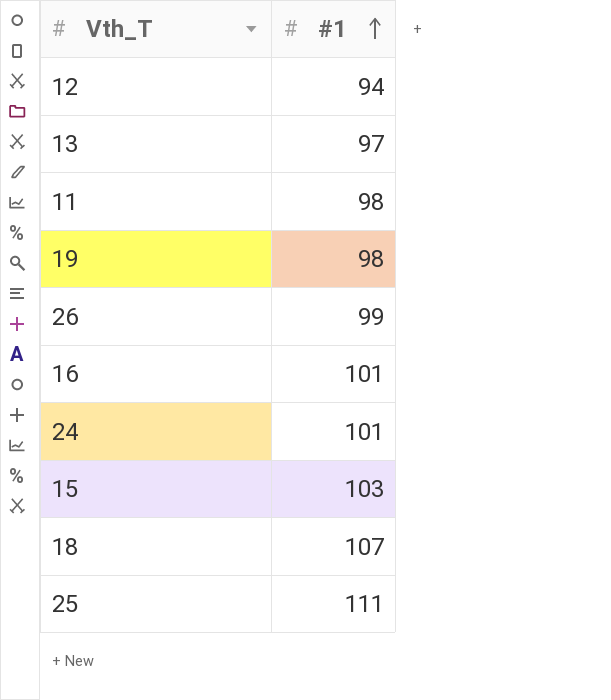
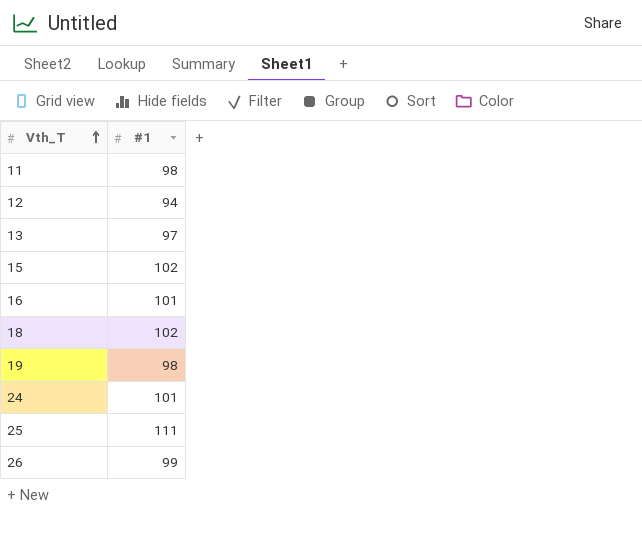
row order: #1 ascending -> Vth_T ascending
15 | #1: 103 -> 102
18 | #1: 107 -> 102

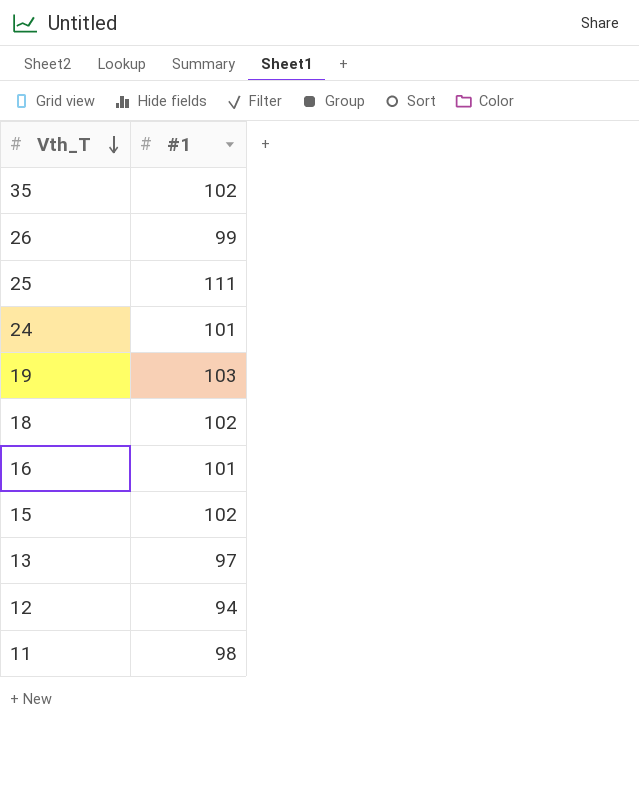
row order: Vth_T ascending -> Vth_T descending
row 35: none -> 102
19 | #1: 98 -> 103

